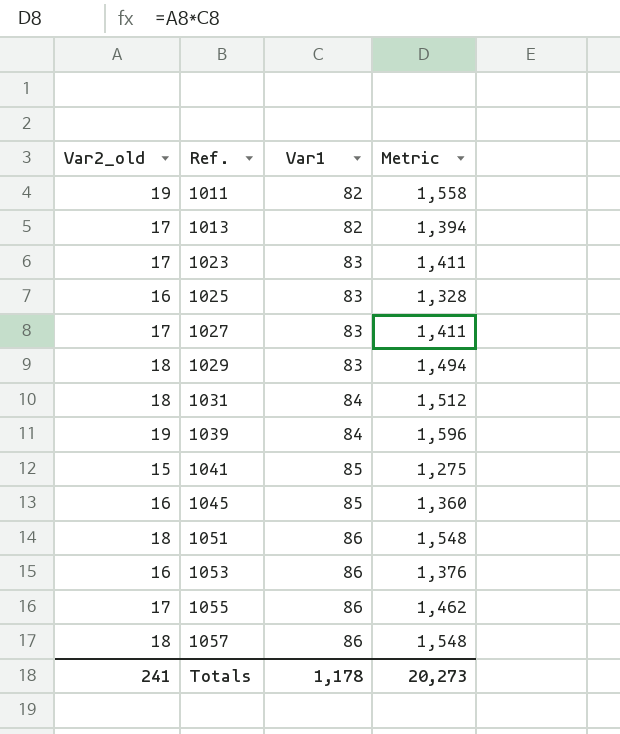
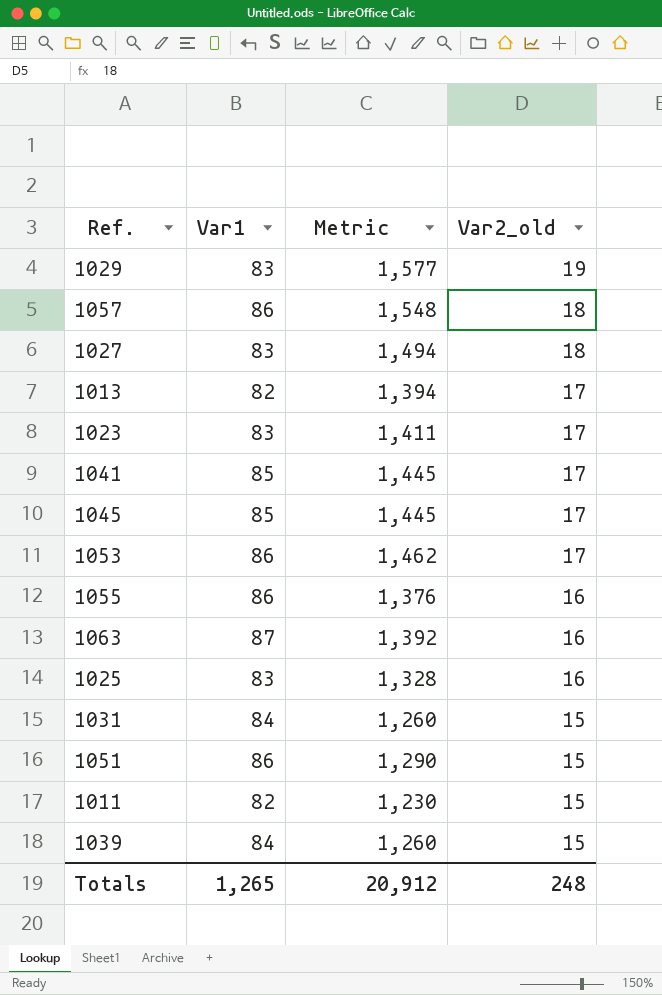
row order: Ref. ascending -> Var2_old descending
column Var2_old | position: 1 -> 4
1029 | Metric: 1,494 -> 1,577
1029 | Var2_old: 18 -> 19
1027 | Metric: 1,411 -> 1,494
1027 | Var2_old: 17 -> 18
1041 | Metric: 1,275 -> 1,445
1041 | Var2_old: 15 -> 17
1045 | Metric: 1,360 -> 1,445
1045 | Var2_old: 16 -> 17
1053 | Metric: 1,376 -> 1,462
1053 | Var2_old: 16 -> 17
1055 | Metric: 1,462 -> 1,376
1055 | Var2_old: 17 -> 16
row 1063: none -> 87 | 1,392 | 16
1031 | Metric: 1,512 -> 1,260
1031 | Var2_old: 18 -> 15
1051 | Metric: 1,548 -> 1,290
1051 | Var2_old: 18 -> 15
1011 | Metric: 1,558 -> 1,230
1011 | Var2_old: 19 -> 15
1039 | Metric: 1,596 -> 1,260
1039 | Var2_old: 19 -> 15
Totals | Var1: 1,178 -> 1,265
Totals | Metric: 20,273 -> 20,912
Totals | Var2_old: 241 -> 248

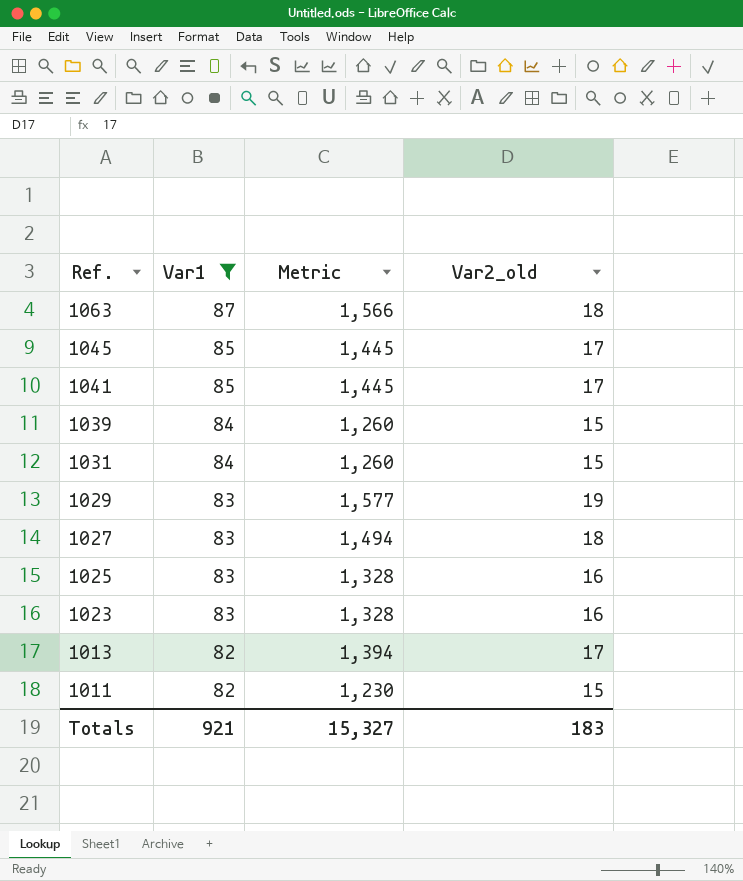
filter: none -> Var1 != 86
row order: Var2_old descending -> Ref. descending
1063 | Metric: 1,392 -> 1,566
1063 | Var2_old: 16 -> 18
1023 | Metric: 1,411 -> 1,328
1023 | Var2_old: 17 -> 16
Totals | Var1: 1,265 -> 921
Totals | Metric: 20,912 -> 15,327
Totals | Var2_old: 248 -> 183

